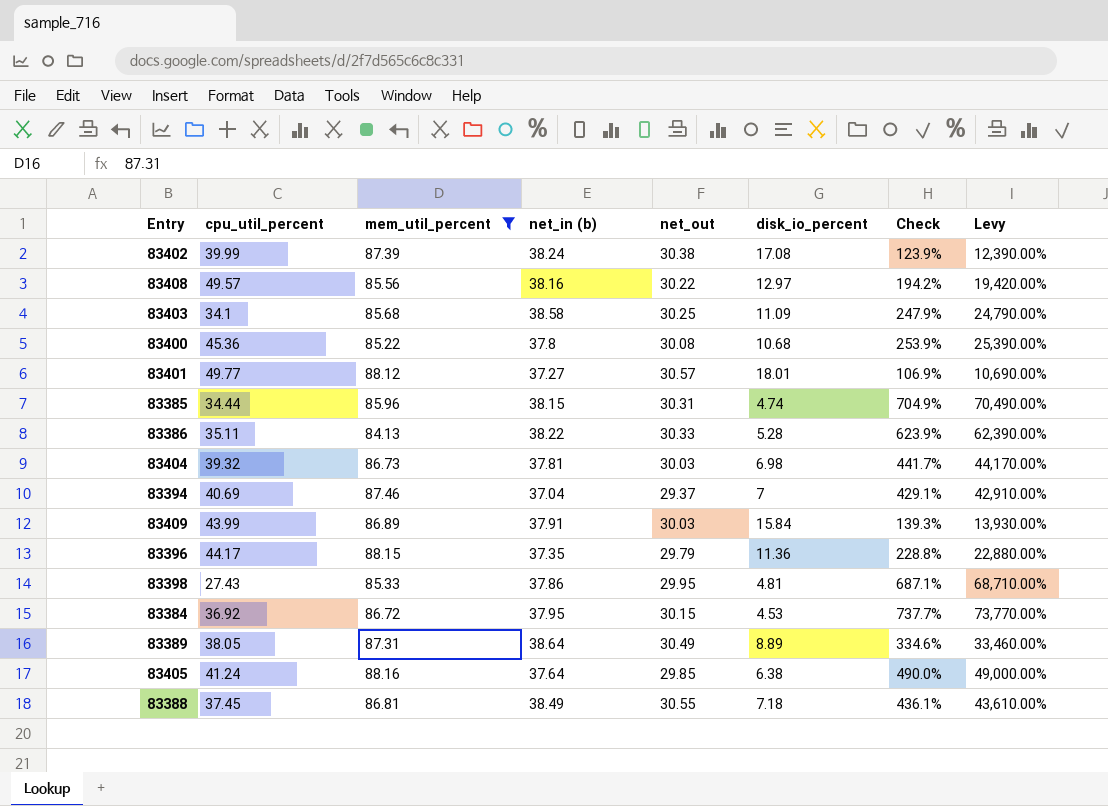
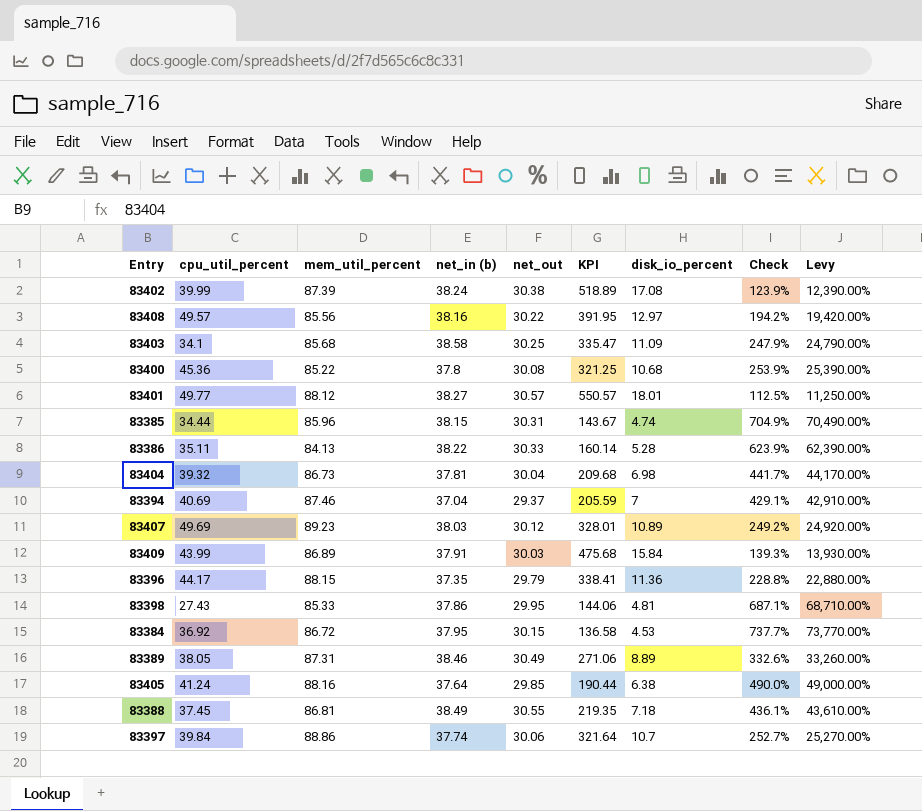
filter: mem_util_percent <= 88.16 -> none
column KPI | formula: none -> [net_out] * [disk_io_percent]
83401 | net_in (b): 37.27 -> 38.27
83401 | Check: 106.9% -> 112.5%
83401 | Levy: 10,690.00% -> 11,250.00%
83404 | net_out: 30.03 -> 30.04
83389 | net_in (b): 38.64 -> 38.46
83389 | Check: 334.6% -> 332.6%
83389 | Levy: 33,460.00% -> 33,260.00%

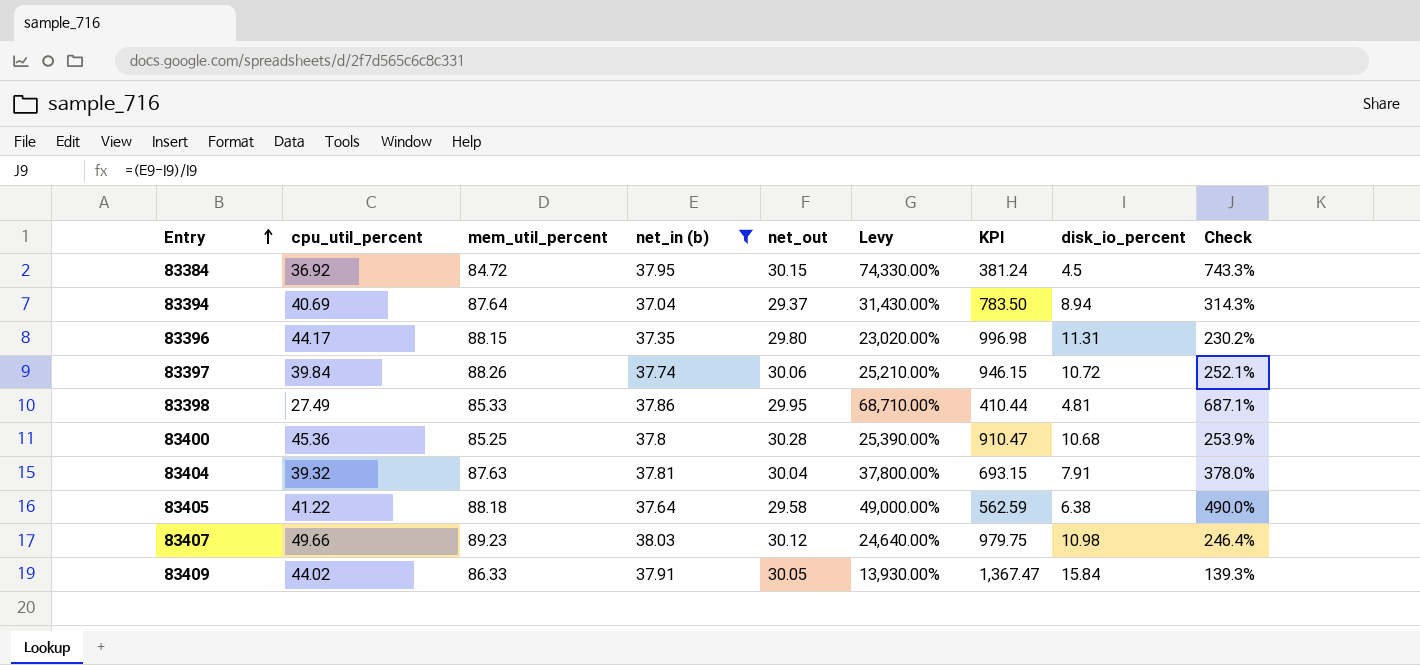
filter: none -> net_in (b) <= 38.03
row order: none -> Entry ascending
column Levy | position: 9 -> 6
column KPI | formula: [net_out] * [disk_io_percent] -> [mem_util_percent] * [disk_io_percent]
83384 | mem_util_percent: 86.72 -> 84.72
83384 | Levy: 73,770.00% -> 74,330.00%
83384 | disk_io_percent: 4.53 -> 4.5
83384 | Check: 737.7% -> 743.3%
83394 | mem_util_percent: 87.46 -> 87.64
83394 | Levy: 42,910.00% -> 31,430.00%
83394 | disk_io_percent: 7 -> 8.94
83394 | Check: 429.1% -> 314.3%
83396 | net_out: 29.79 -> 29.80
83396 | Levy: 22,880.00% -> 23,020.00%
83396 | disk_io_percent: 11.36 -> 11.31
83396 | Check: 228.8% -> 230.2%
83397 | mem_util_percent: 88.86 -> 88.26
83397 | Levy: 25,270.00% -> 25,210.00%
83397 | disk_io_percent: 10.7 -> 10.72
83397 | Check: 252.7% -> 252.1%
83398 | cpu_util_percent: 27.43 -> 27.49
83400 | mem_util_percent: 85.22 -> 85.25
83400 | net_out: 30.08 -> 30.28
83404 | mem_util_percent: 86.73 -> 87.63
83404 | Levy: 44,170.00% -> 37,800.00%
83404 | disk_io_percent: 6.98 -> 7.91
83404 | Check: 441.7% -> 378.0%
83405 | cpu_util_percent: 41.24 -> 41.22
83405 | mem_util_percent: 88.16 -> 88.18
83405 | net_out: 29.85 -> 29.58
83407 | cpu_util_percent: 49.69 -> 49.66
83407 | Levy: 24,920.00% -> 24,640.00%
83407 | disk_io_percent: 10.89 -> 10.98
83407 | Check: 249.2% -> 246.4%
83409 | cpu_util_percent: 43.99 -> 44.02
83409 | mem_util_percent: 86.89 -> 86.33
83409 | net_out: 30.03 -> 30.05

